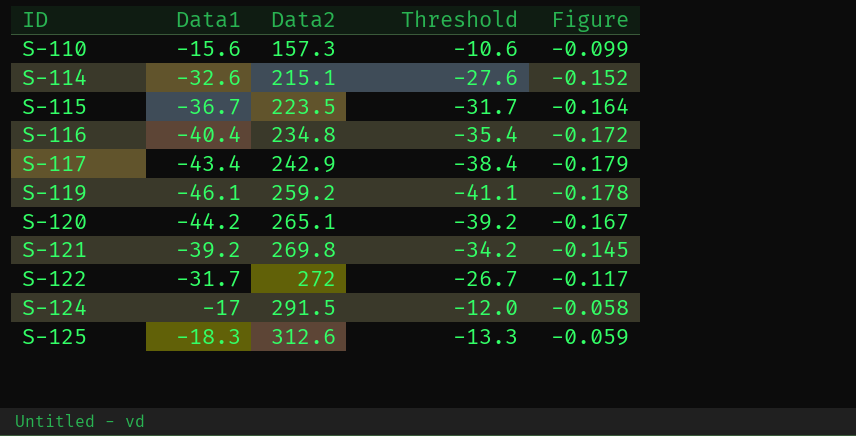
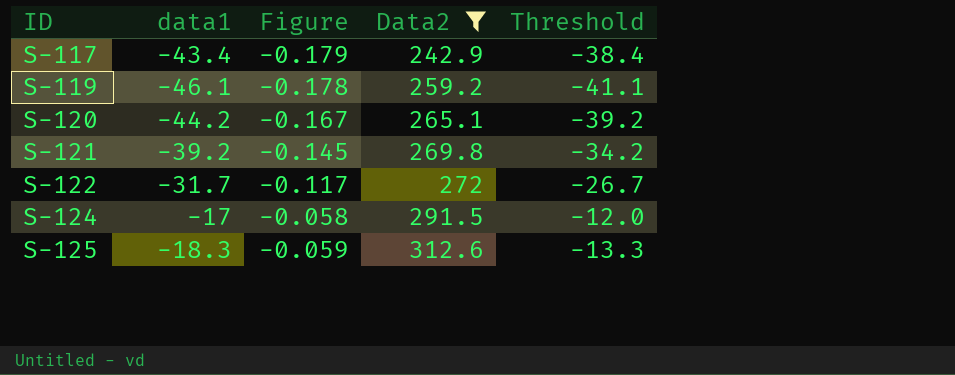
filter: none -> Data2 >= 242.9
column name: Data1 -> data1
column Figure | position: 5 -> 3

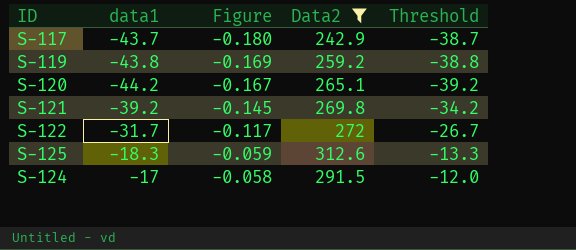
row order: ID ascending -> Figure ascending
S-117 | data1: -43.4 -> -43.7
S-117 | Figure: -0.179 -> -0.180
S-117 | Threshold: -38.4 -> -38.7
S-119 | data1: -46.1 -> -43.8
S-119 | Figure: -0.178 -> -0.169
S-119 | Threshold: -41.1 -> -38.8

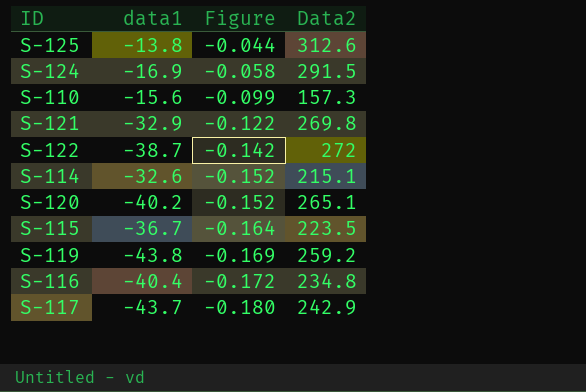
filter: Data2 >= 242.9 -> none
row order: Figure ascending -> Figure descending
column Threshold | formula: [data1] + 5 -> none
S-125 | data1: -18.3 -> -13.8
S-125 | Figure: -0.059 -> -0.044
S-124 | data1: -17 -> -16.9
S-121 | data1: -39.2 -> -32.9
S-121 | Figure: -0.145 -> -0.122
S-122 | data1: -31.7 -> -38.7
S-122 | Figure: -0.117 -> -0.142
S-120 | data1: -44.2 -> -40.2
S-120 | Figure: -0.167 -> -0.152

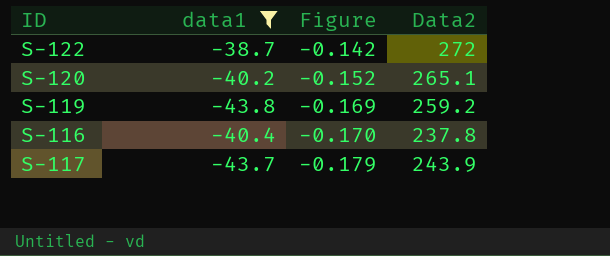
filter: none -> data1 <= -38.7
S-116 | Figure: -0.172 -> -0.170
S-116 | Data2: 234.8 -> 237.8
S-117 | Figure: -0.180 -> -0.179
S-117 | Data2: 242.9 -> 243.9

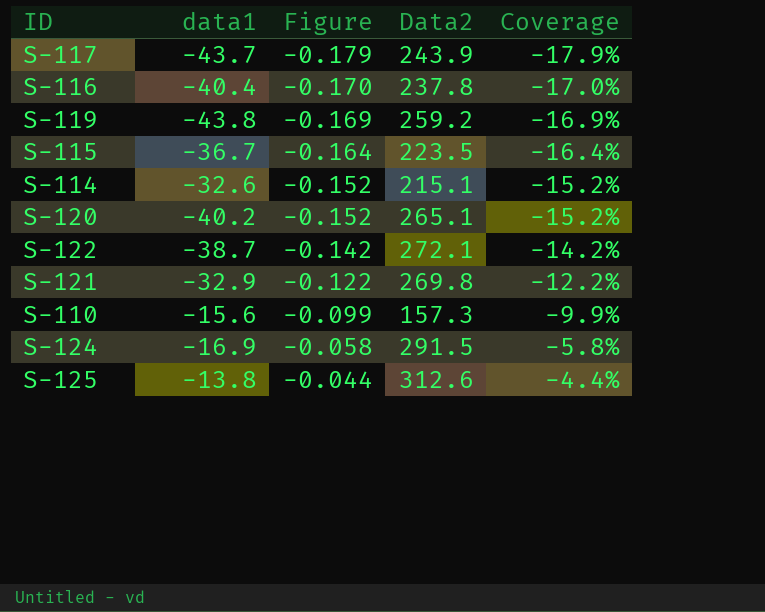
filter: data1 <= -38.7 -> none
row order: Figure descending -> Figure ascending
column Coverage | formula: none -> [data1] / [Data2]
S-122 | Data2: 272 -> 272.1

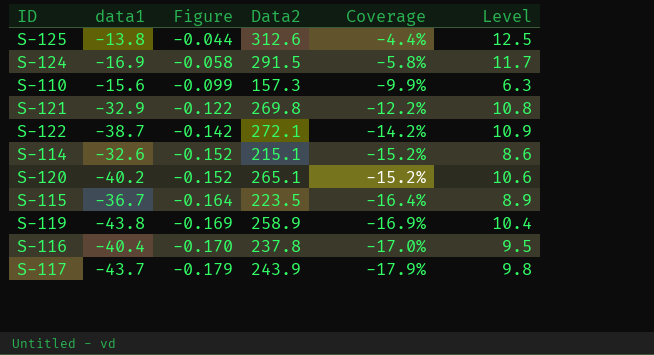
row order: Figure ascending -> Figure descending
column Level | formula: none -> [Data2] * 0.04
S-119 | Data2: 259.2 -> 258.9

